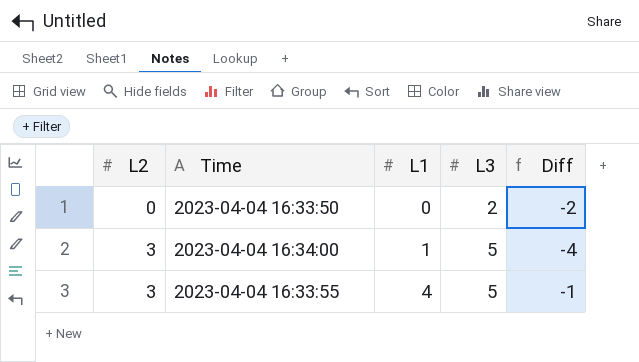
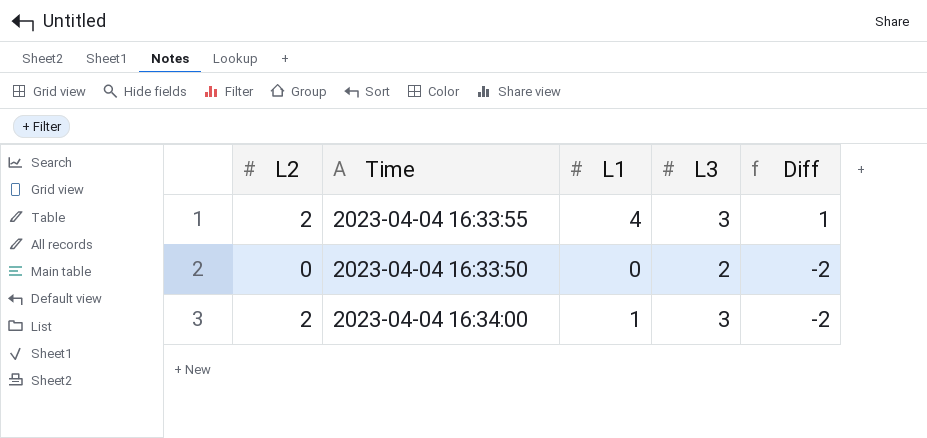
row order: L2 ascending -> Diff descending
2023-04-04 16:33:55 | L2: 3 -> 2
2023-04-04 16:33:55 | L3: 5 -> 3
2023-04-04 16:33:55 | Diff: -1 -> 1
2023-04-04 16:34:00 | L2: 3 -> 2
2023-04-04 16:34:00 | L3: 5 -> 3
2023-04-04 16:34:00 | Diff: -4 -> -2

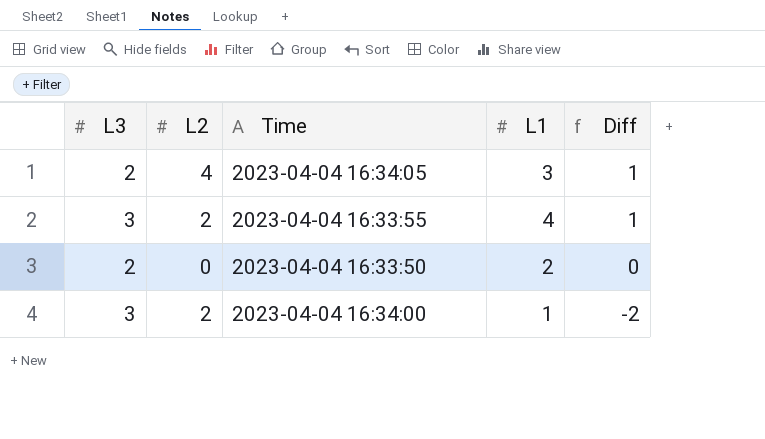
column L3 | position: 4 -> 1
row 2023-04-04 16:34:05: none -> 2 | 4 | 3 | 1
2023-04-04 16:33:50 | L1: 0 -> 2
2023-04-04 16:33:50 | Diff: -2 -> 0

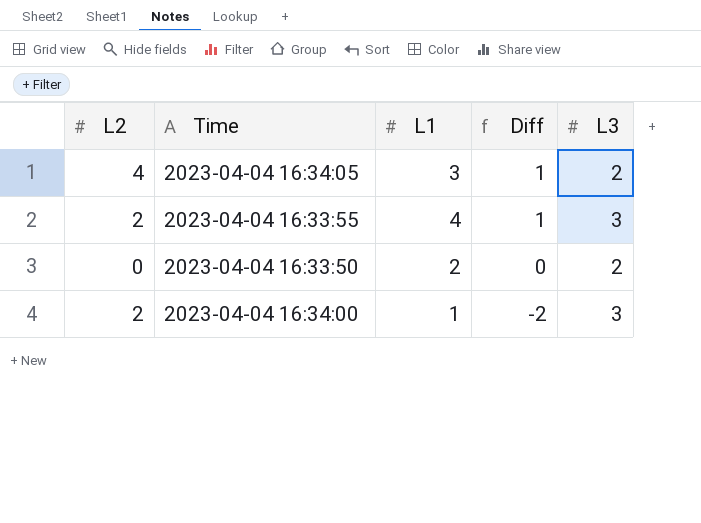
column L3 | position: 1 -> 5

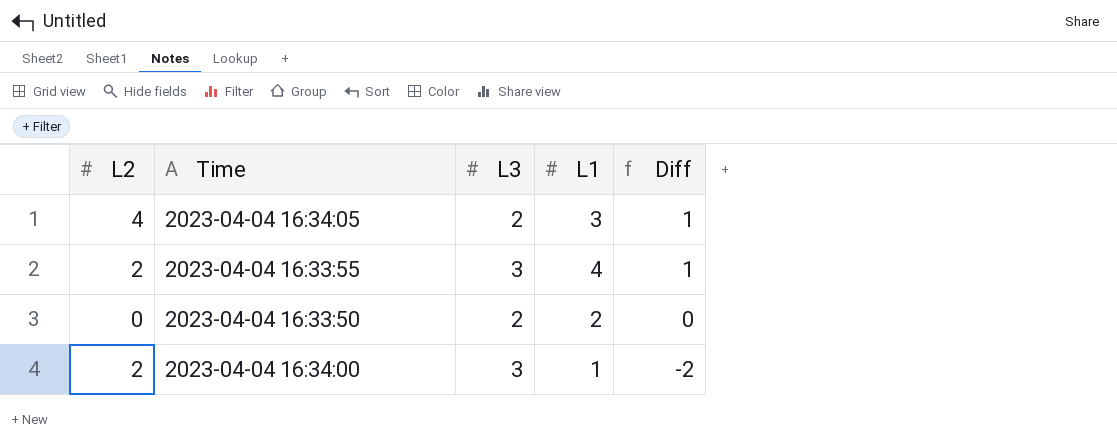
column L3 | position: 5 -> 3

